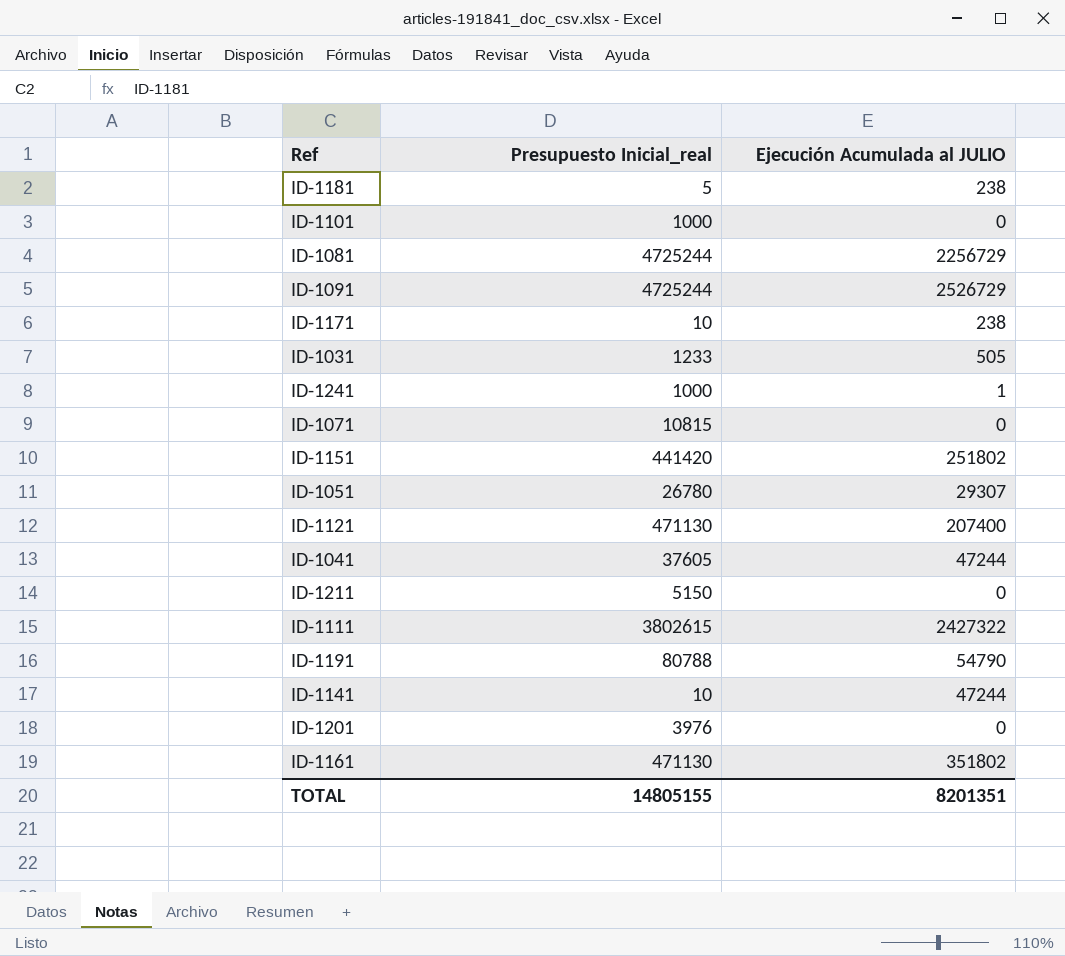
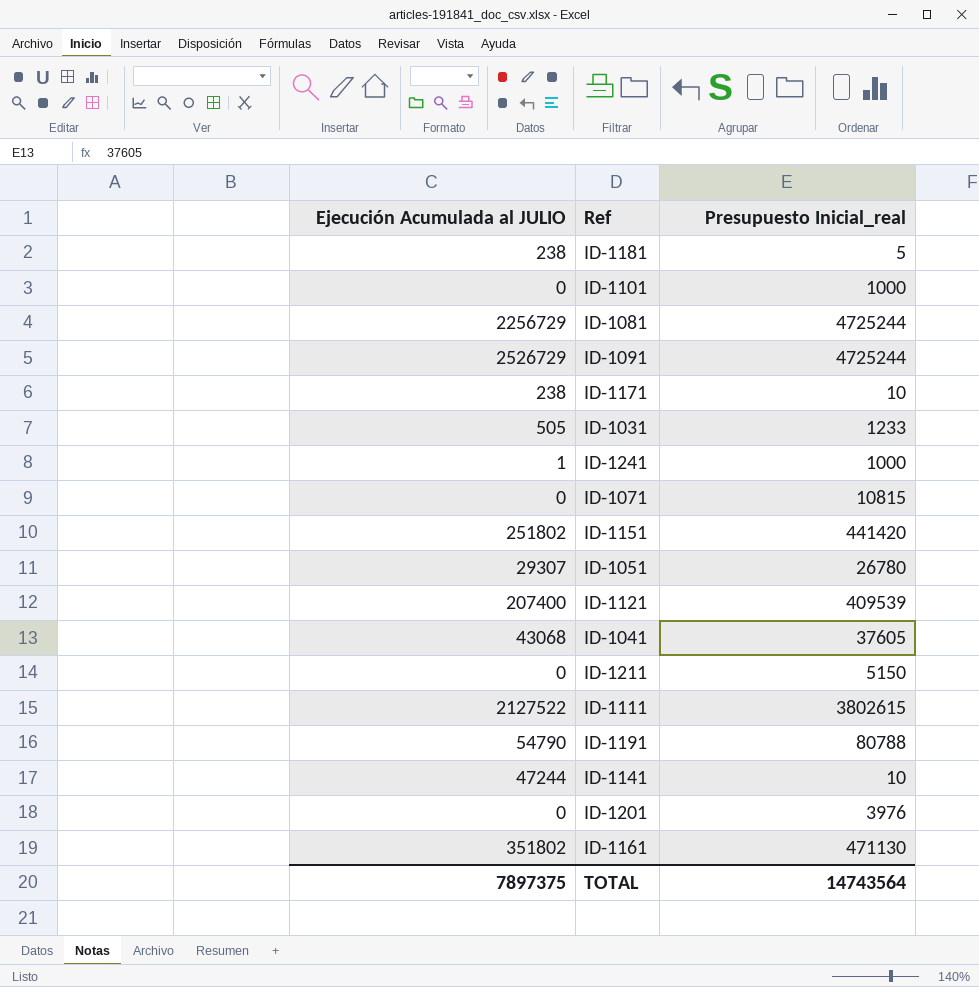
column Ejecución Acumulada al JULIO | position: 3 -> 1
ID-1121 | Presupuesto Inicial_real: 471130 -> 409539
ID-1041 | Ejecución Acumulada al JULIO: 47244 -> 43068
ID-1111 | Ejecución Acumulada al JULIO: 2427322 -> 2127522
TOTAL | Ejecución Acumulada al JULIO: 8201351 -> 7897375
TOTAL | Presupuesto Inicial_real: 14805155 -> 14743564

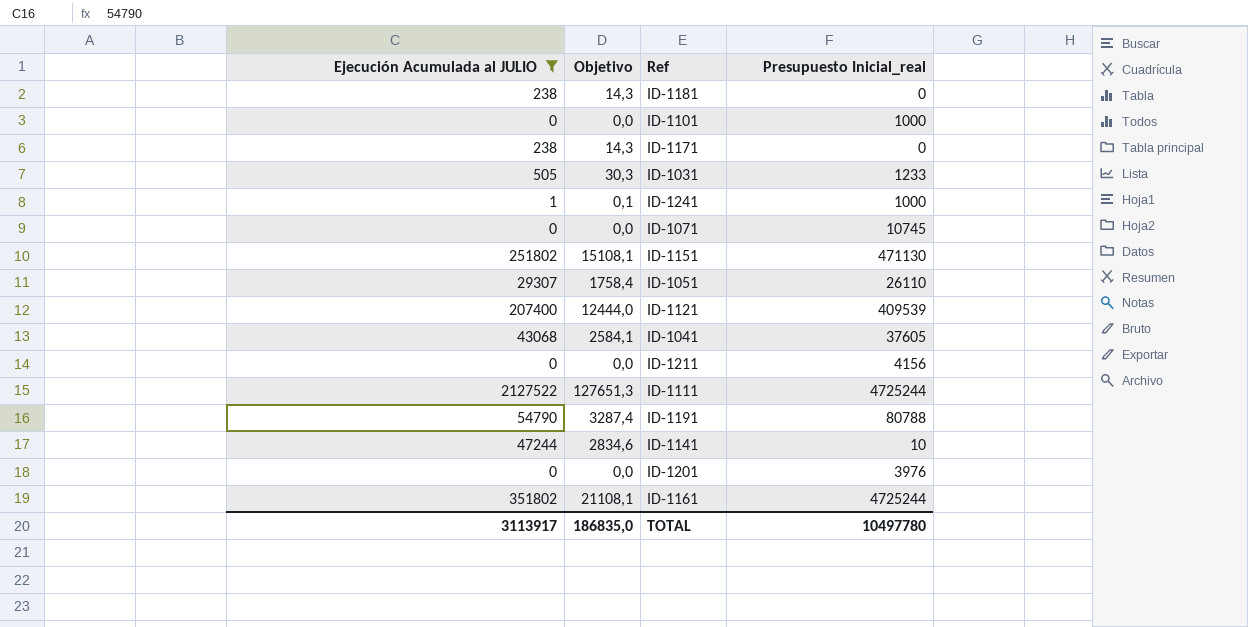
filter: none -> Ejecución Acumulada al JULIO <= 2127522
column Objetivo | formula: none -> [Ejecución Acumulada al JULIO] * 0,06
ID-1181 | Presupuesto Inicial_real: 5 -> 0
ID-1171 | Presupuesto Inicial_real: 10 -> 0
ID-1071 | Presupuesto Inicial_real: 10815 -> 10745
ID-1151 | Presupuesto Inicial_real: 441420 -> 471130
ID-1051 | Presupuesto Inicial_real: 26780 -> 26110
ID-1211 | Presupuesto Inicial_real: 5150 -> 4156
ID-1111 | Presupuesto Inicial_real: 3802615 -> 4725244
ID-1161 | Presupuesto Inicial_real: 471130 -> 4725244
TOTAL | Ejecución Acumulada al JULIO: 7897375 -> 3113917
TOTAL | Presupuesto Inicial_real: 14743564 -> 10497780

